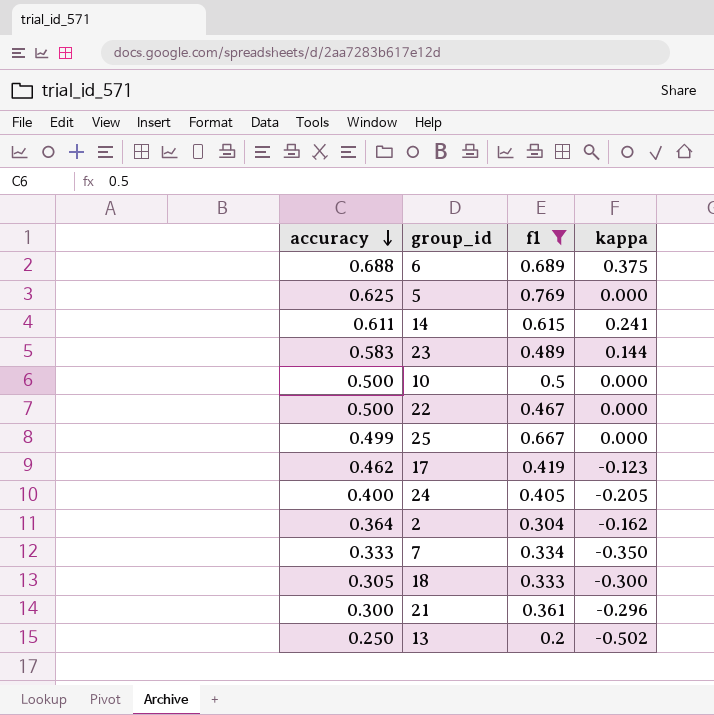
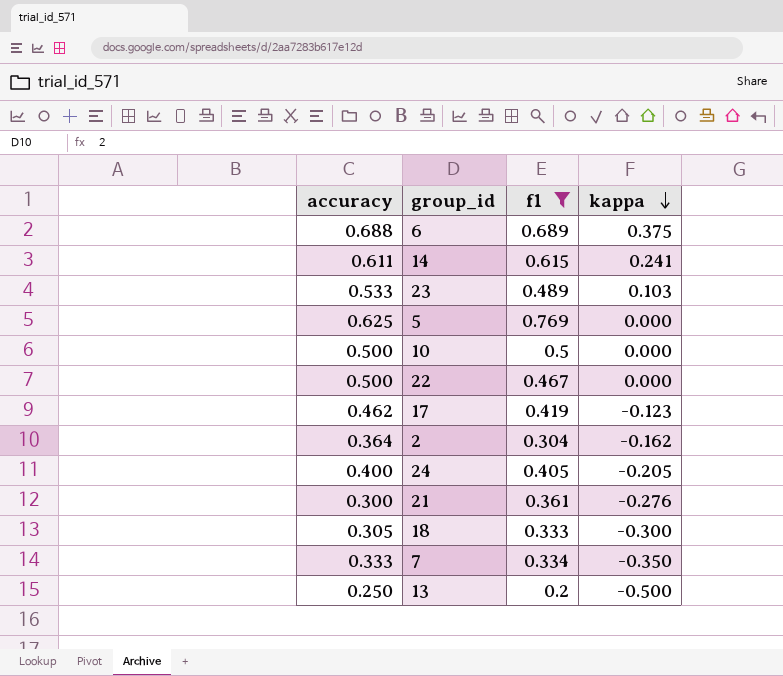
row order: accuracy descending -> kappa descending
row 25: 0.499 | 0.667 | 0.000 -> none
23 | accuracy: 0.583 -> 0.533
23 | kappa: 0.144 -> 0.103
21 | kappa: -0.296 -> -0.276
13 | kappa: -0.502 -> -0.500

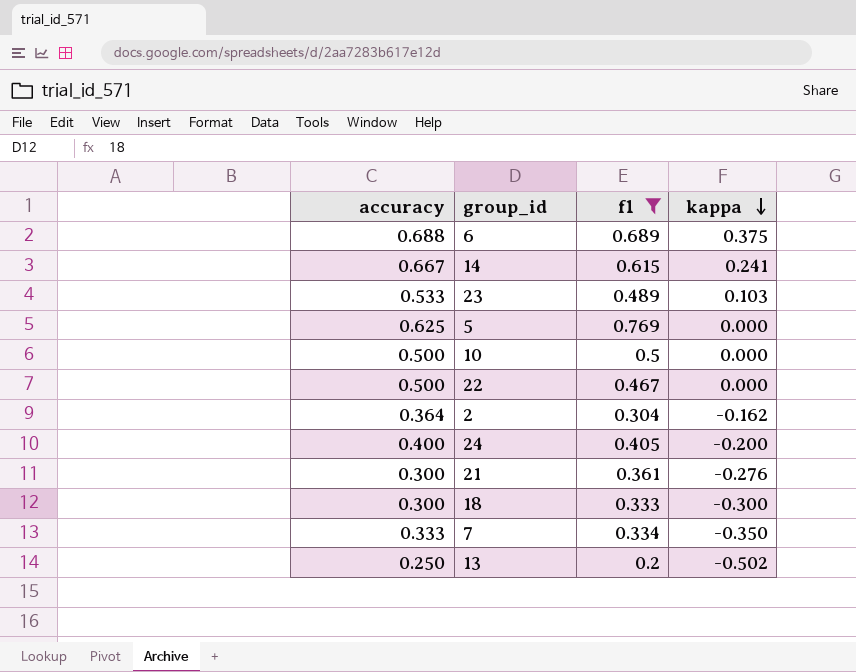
row 17: 0.462 | 0.419 | -0.123 -> none
14 | accuracy: 0.611 -> 0.667
24 | kappa: -0.205 -> -0.200
18 | accuracy: 0.305 -> 0.300
13 | kappa: -0.500 -> -0.502

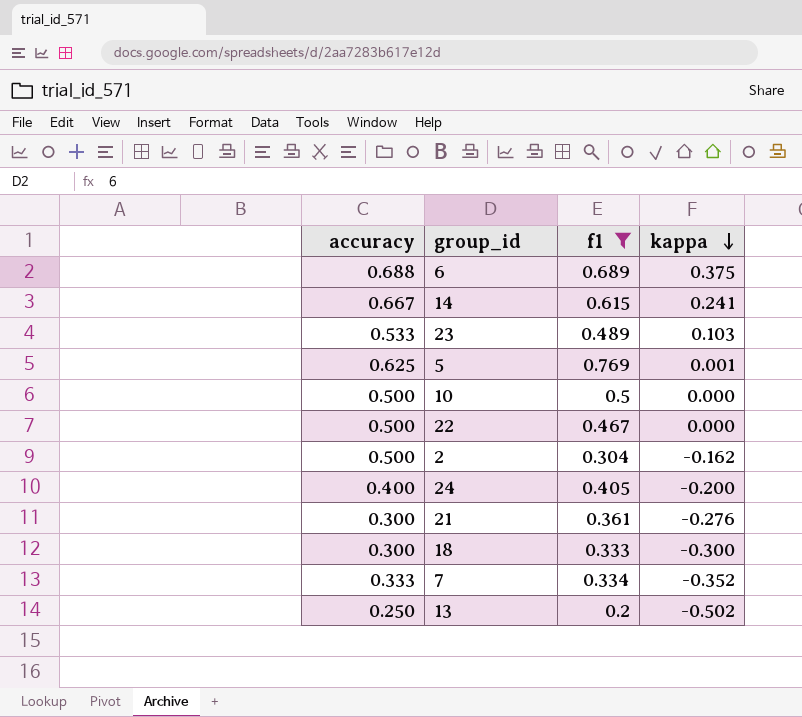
5 | kappa: 0.000 -> 0.001
2 | accuracy: 0.364 -> 0.500
7 | kappa: -0.350 -> -0.352

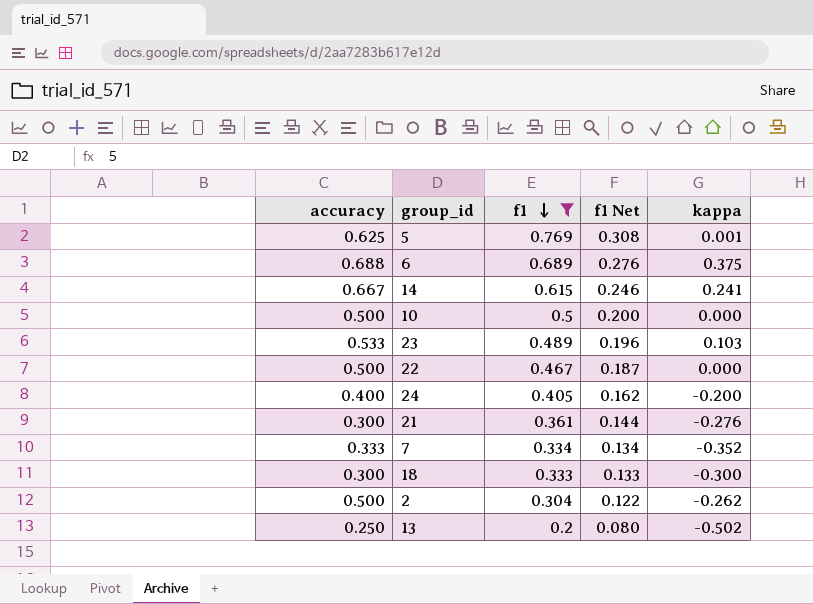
row order: kappa descending -> f1 descending
column f1 Net | formula: none -> [f1] * 0.4
2 | kappa: -0.162 -> -0.262

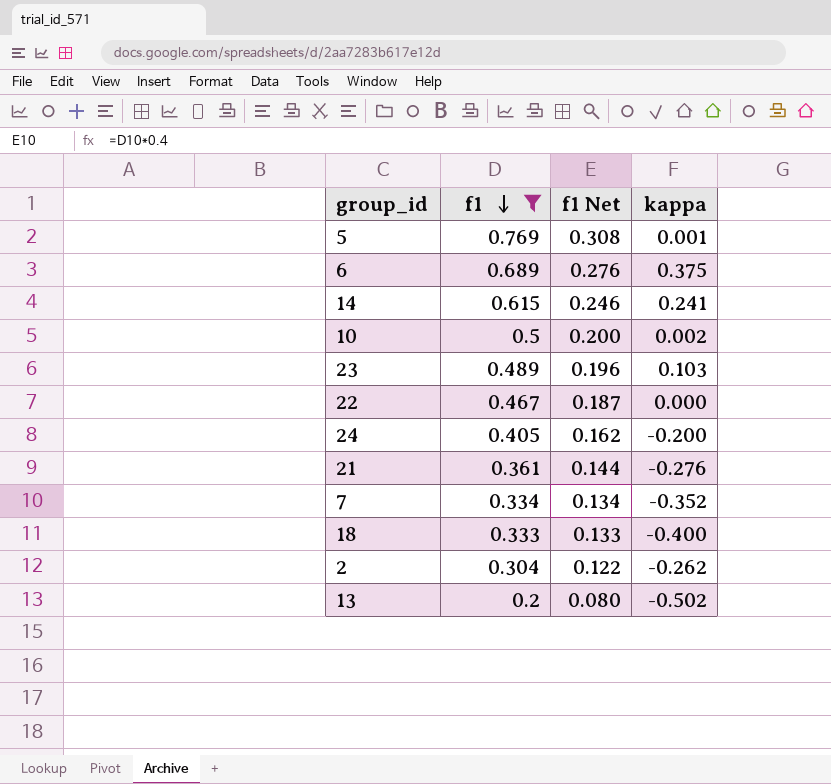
column accuracy | position: 1 -> none
10 | kappa: 0.000 -> 0.002
18 | kappa: -0.300 -> -0.400

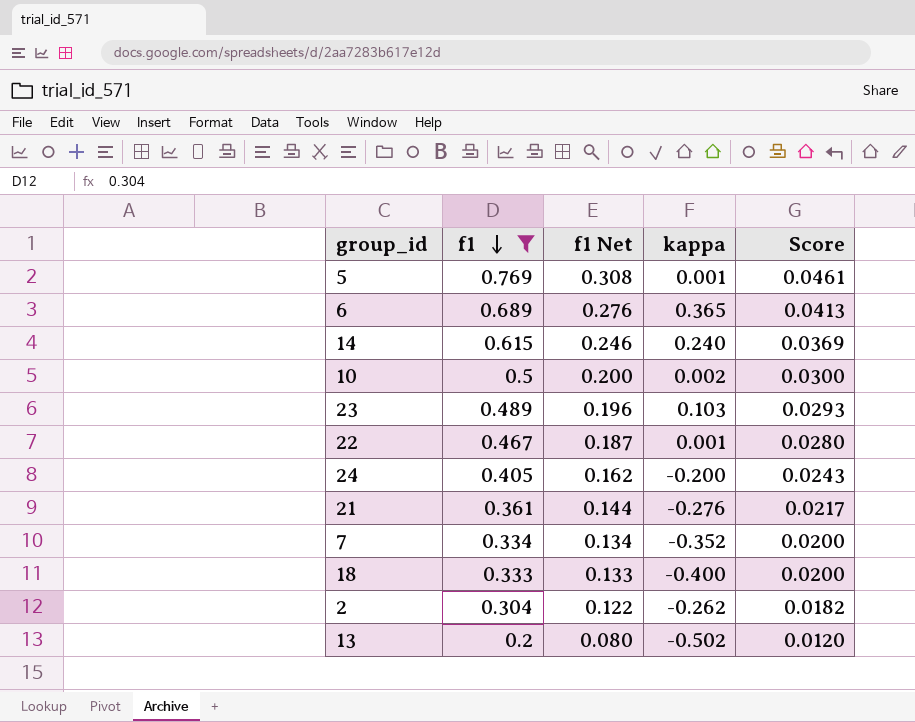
column Score | formula: none -> [f1] * 0.06
6 | kappa: 0.375 -> 0.365
14 | kappa: 0.241 -> 0.240
22 | kappa: 0.000 -> 0.001

